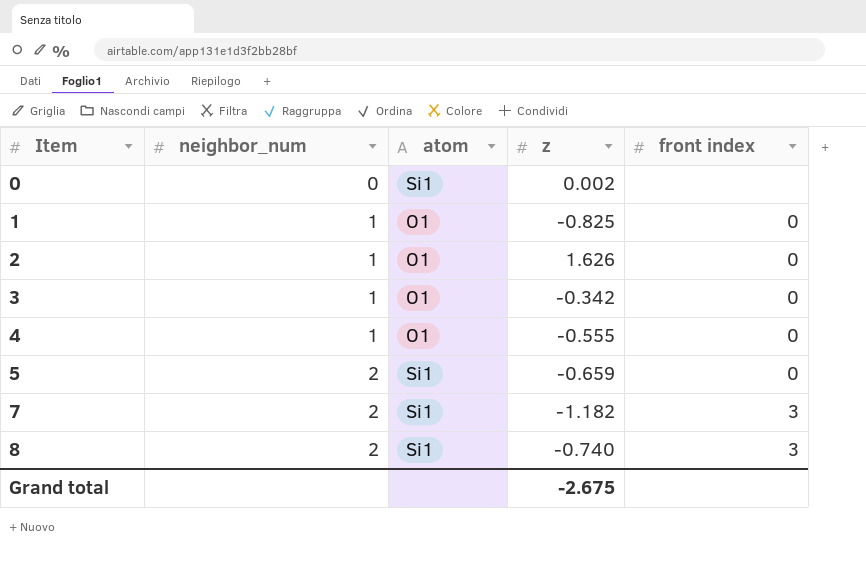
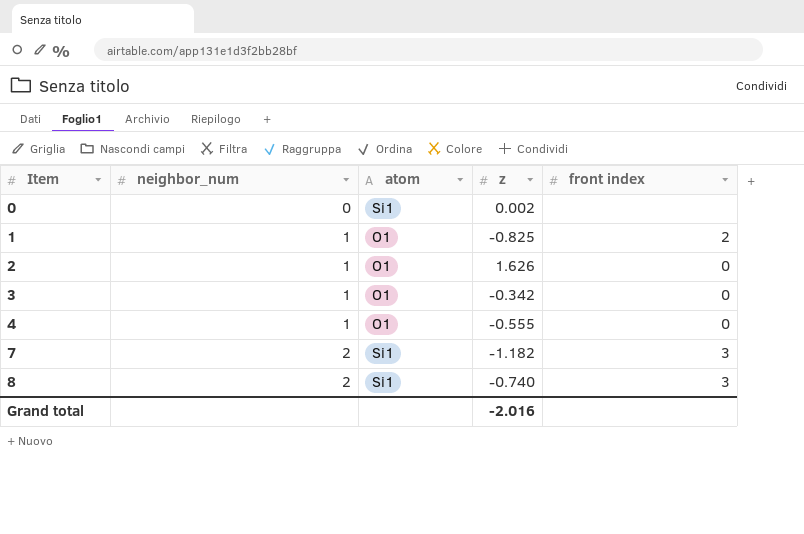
row 5: 2 | Si1 | -0.659 | 0 -> none
1 | front index: 0 -> 2
Grand total | z: -2.675 -> -2.016

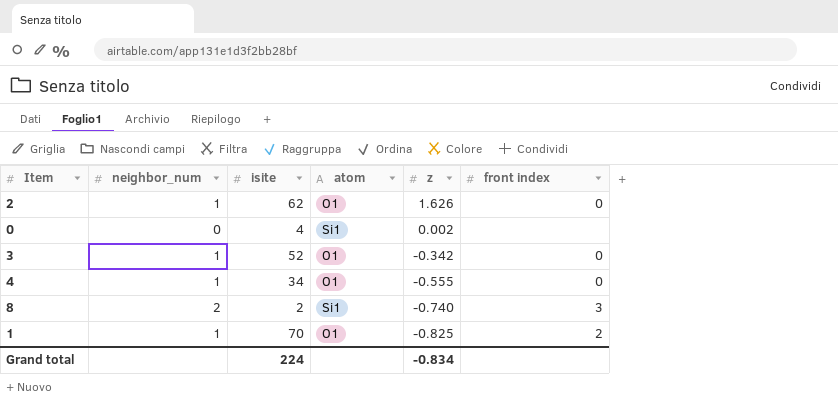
row order: Item ascending -> z descending
column isite | position: none -> 3
row 7: 2 | Si1 | -1.182 | 3 -> none
Grand total | z: -2.016 -> -0.834

